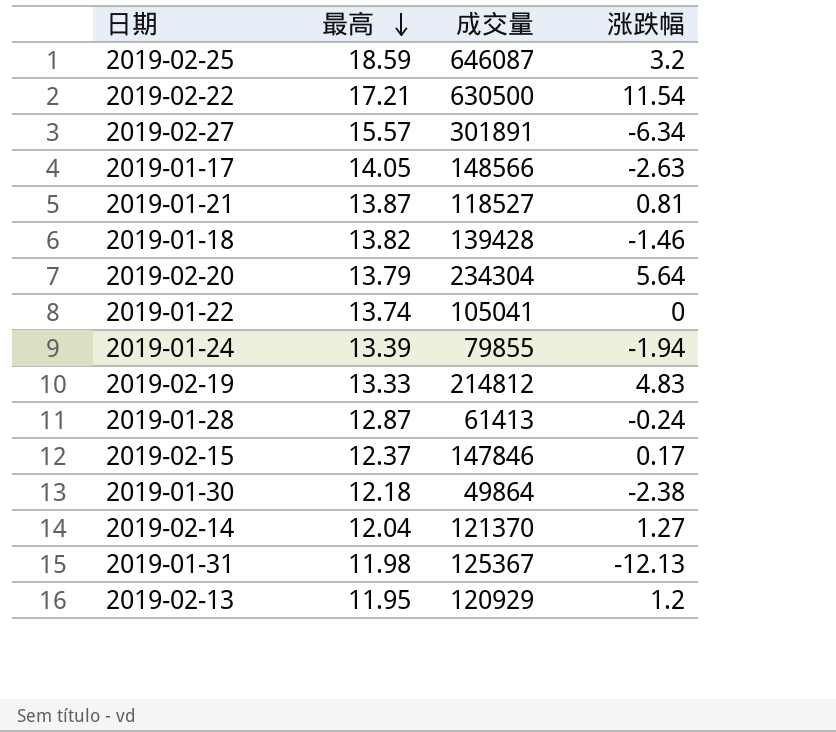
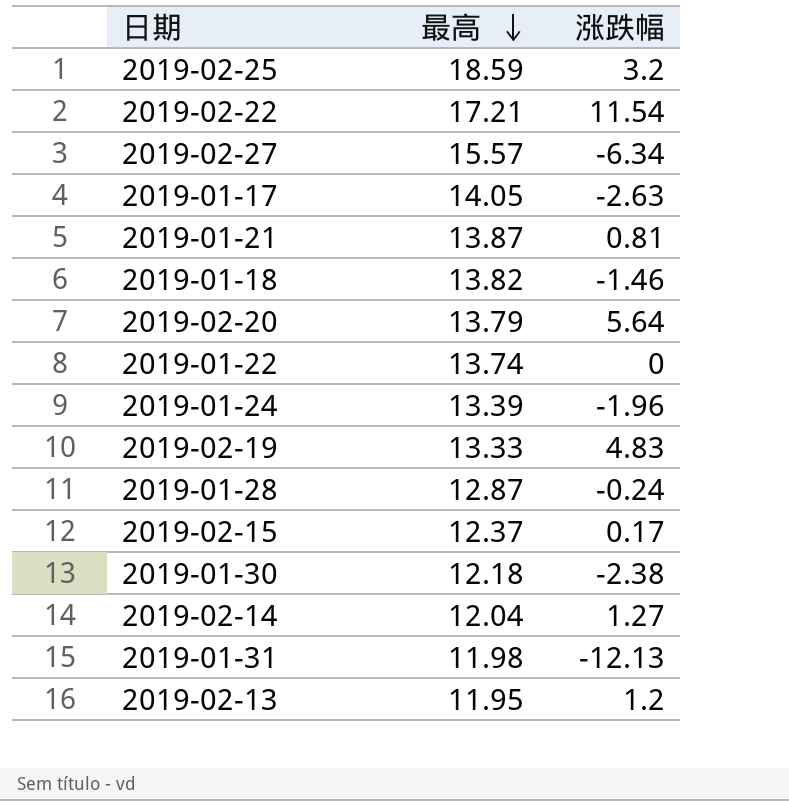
column 成交量 | position: 3 -> none
2019-01-24 | 涨跌幅: -1.94 -> -1.96

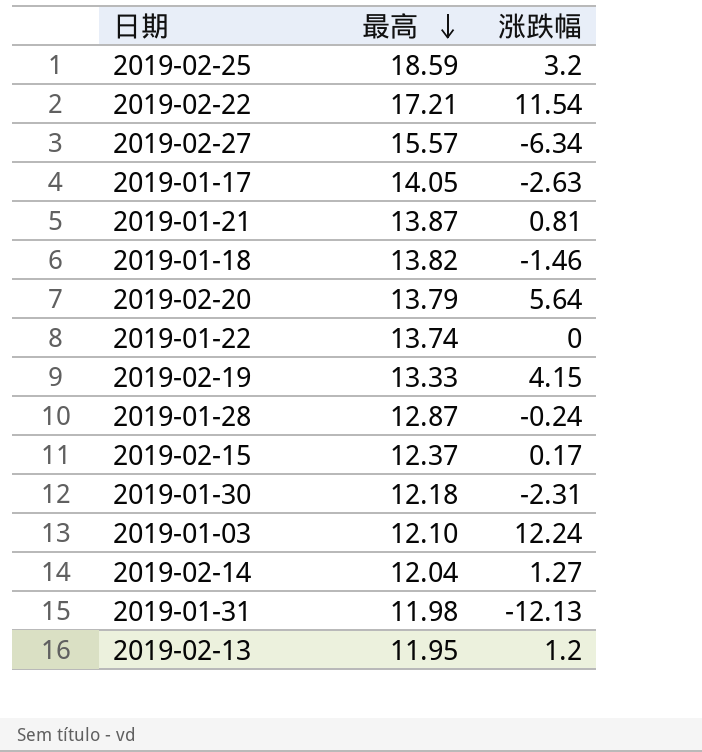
row 2019-01-24: 13.39 | -1.96 -> none
2019-02-19 | 涨跌幅: 4.83 -> 4.15
2019-01-30 | 涨跌幅: -2.38 -> -2.31
row 2019-01-03: none -> 12.10 | 12.24

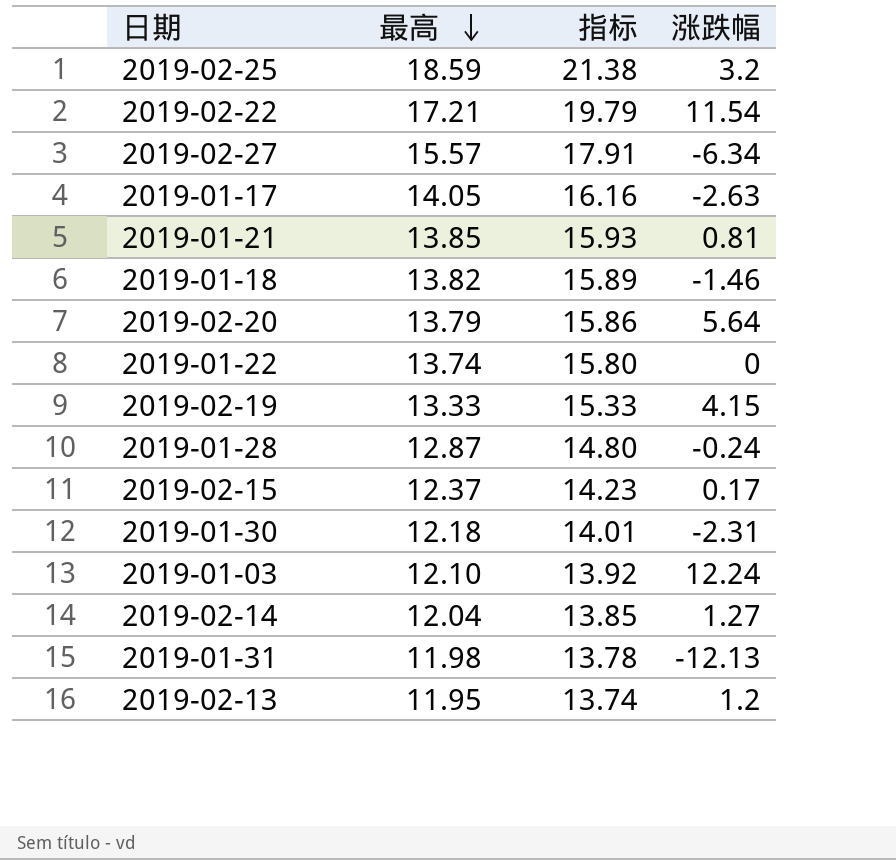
column 指标 | formula: none -> [最高] * 1.15
2019-01-21 | 最高: 13.87 -> 13.85

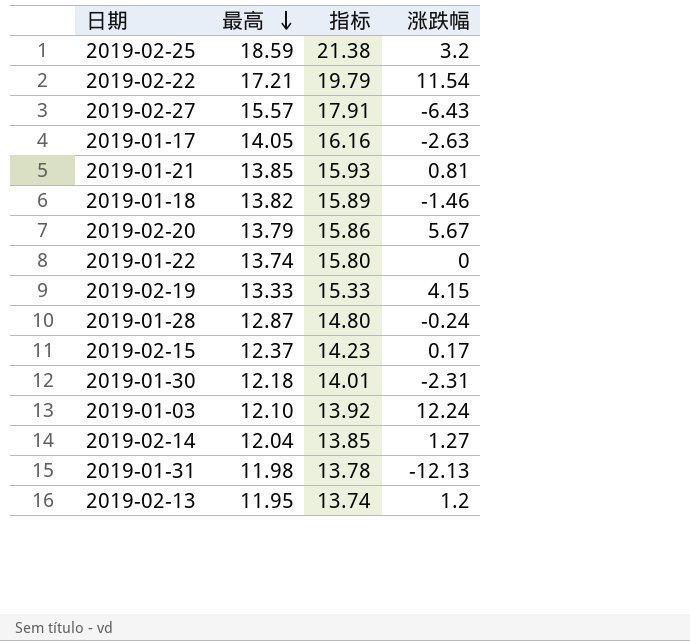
2019-02-27 | 涨跌幅: -6.34 -> -6.43
2019-02-20 | 涨跌幅: 5.64 -> 5.67

